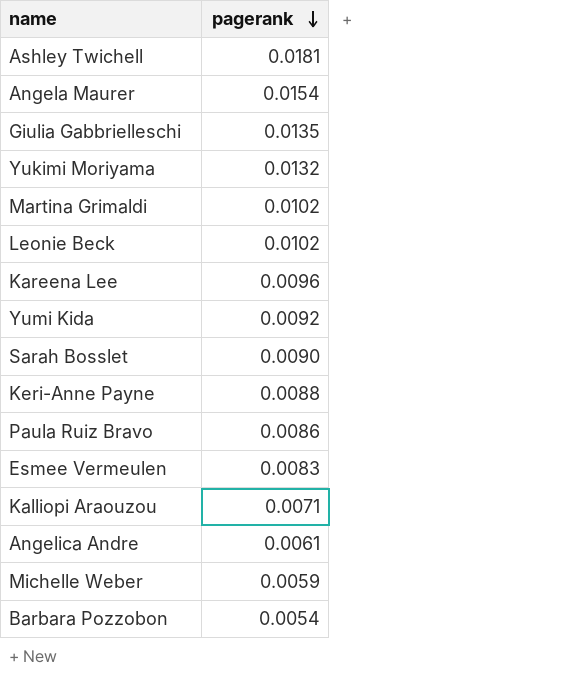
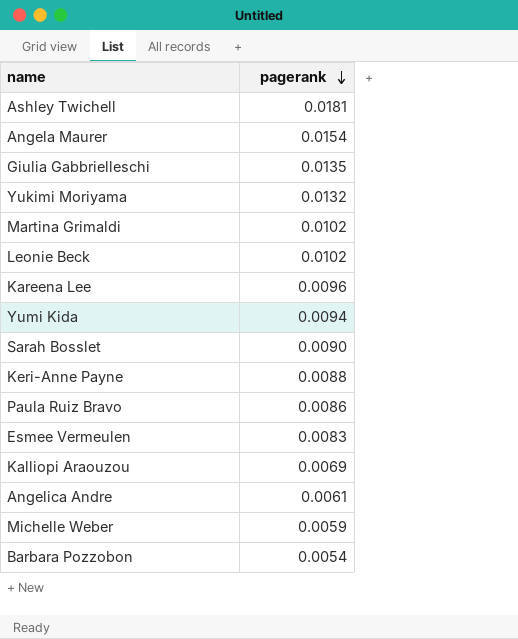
Yumi Kida | pagerank: 0.0092 -> 0.0094
Kalliopi Araouzou | pagerank: 0.0071 -> 0.0069

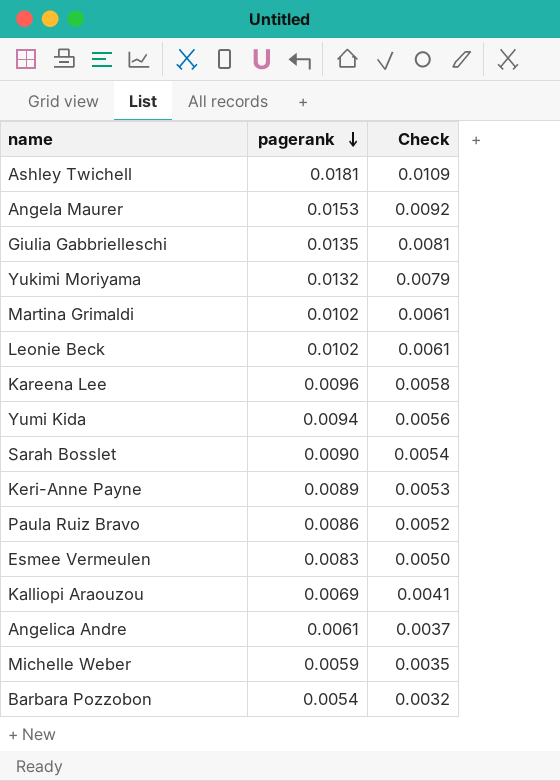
column Check | formula: none -> [pagerank] * 0.6
Angela Maurer | pagerank: 0.0154 -> 0.0153
Keri-Anne Payne | pagerank: 0.0088 -> 0.0089

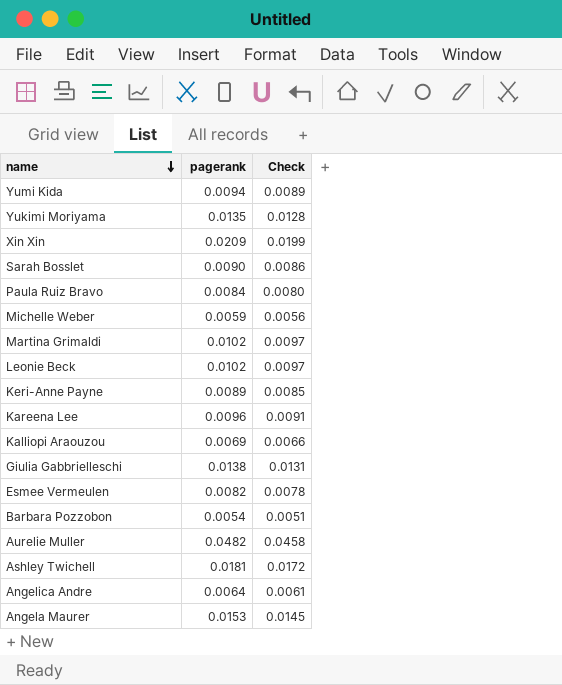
row order: pagerank descending -> name descending
column Check | formula: [pagerank] * 0.6 -> [pagerank] * 0.95
Yukimi Moriyama | pagerank: 0.0132 -> 0.0135
row Xin Xin: none -> 0.0209 | 0.0199
Paula Ruiz Bravo | pagerank: 0.0086 -> 0.0084
Giulia Gabbrielleschi | pagerank: 0.0135 -> 0.0138
Esmee Vermeulen | pagerank: 0.0083 -> 0.0082
row Aurelie Muller: none -> 0.0482 | 0.0458
Angelica Andre | pagerank: 0.0061 -> 0.0064

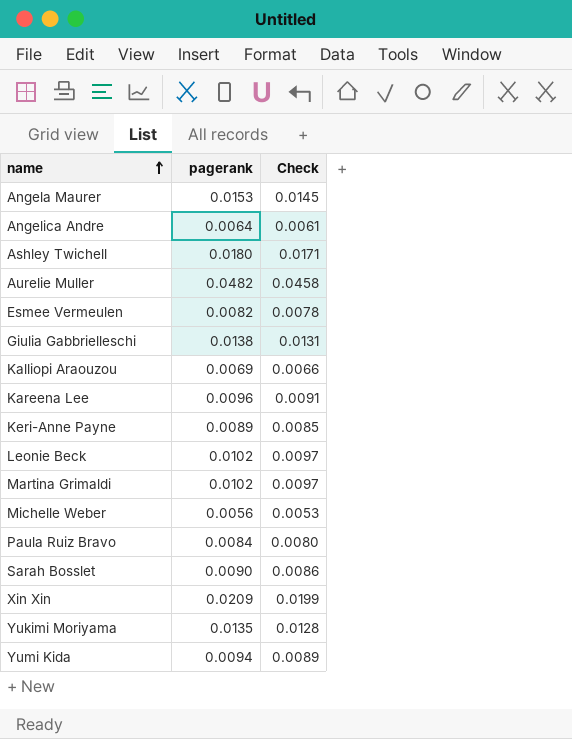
row order: name descending -> name ascending
row Barbara Pozzobon: 0.0054 | 0.0051 -> none
Ashley Twichell | pagerank: 0.0181 -> 0.0180
Ashley Twichell | Check: 0.0172 -> 0.0171
Michelle Weber | pagerank: 0.0059 -> 0.0056
Michelle Weber | Check: 0.0056 -> 0.0053

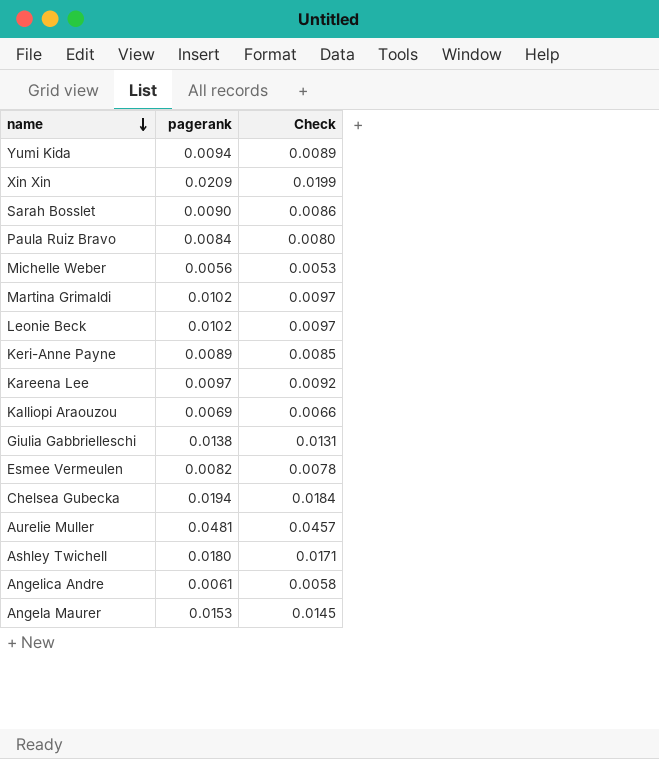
row order: name ascending -> name descending
row Yukimi Moriyama: 0.0135 | 0.0128 -> none
Kareena Lee | pagerank: 0.0096 -> 0.0097
Kareena Lee | Check: 0.0091 -> 0.0092
row Chelsea Gubecka: none -> 0.0194 | 0.0184
Aurelie Muller | pagerank: 0.0482 -> 0.0481
Aurelie Muller | Check: 0.0458 -> 0.0457
Angelica Andre | pagerank: 0.0064 -> 0.0061
Angelica Andre | Check: 0.0061 -> 0.0058

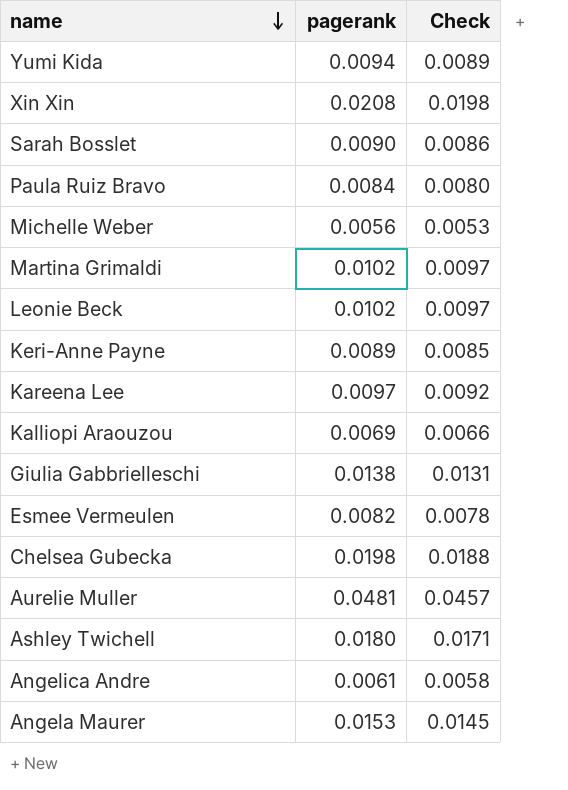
Xin Xin | pagerank: 0.0209 -> 0.0208
Xin Xin | Check: 0.0199 -> 0.0198
Chelsea Gubecka | pagerank: 0.0194 -> 0.0198
Chelsea Gubecka | Check: 0.0184 -> 0.0188

